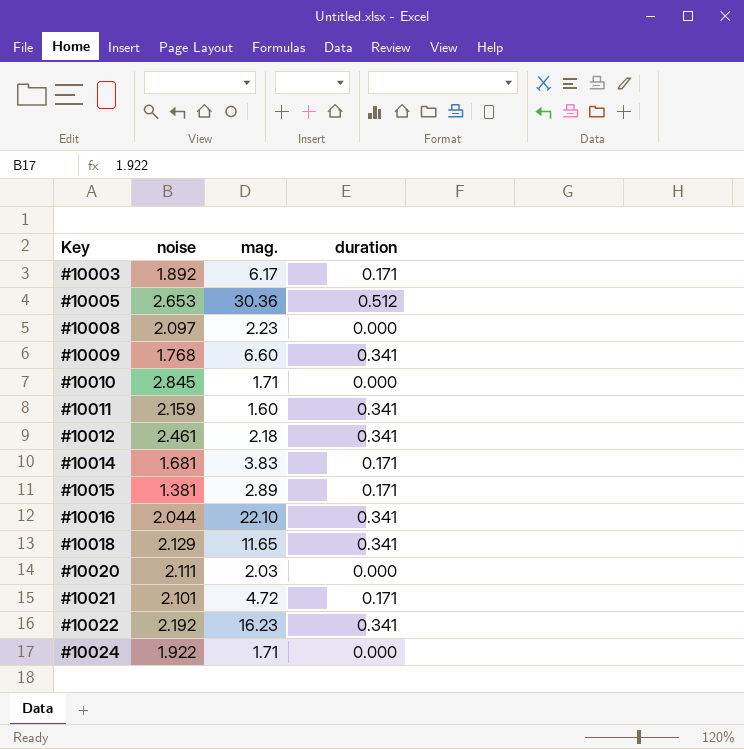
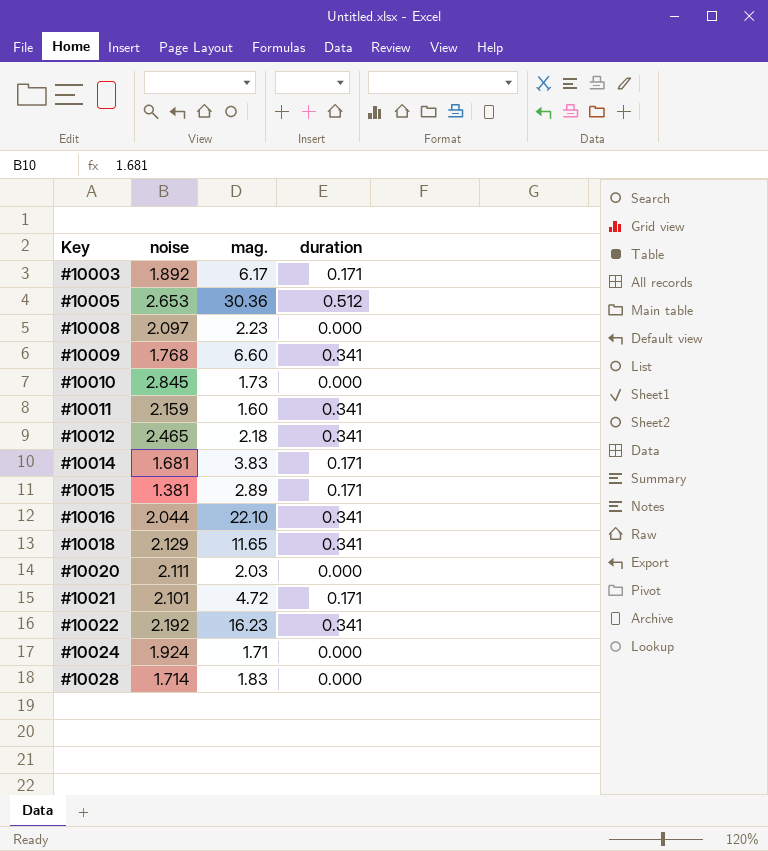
#10010 | mag.: 1.71 -> 1.73
#10012 | noise: 2.461 -> 2.465
#10024 | noise: 1.922 -> 1.924
row #10028: none -> 1.714 | 1.83 | 0.000

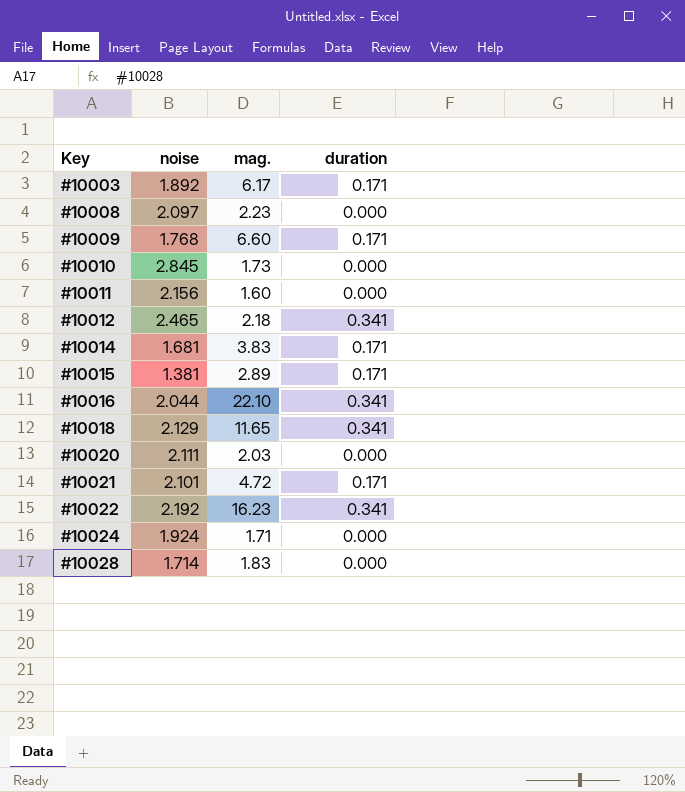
row #10005: 2.653 | 30.36 | 0.512 -> none
#10009 | duration: 0.341 -> 0.171
#10011 | noise: 2.159 -> 2.156
#10011 | duration: 0.341 -> 0.000

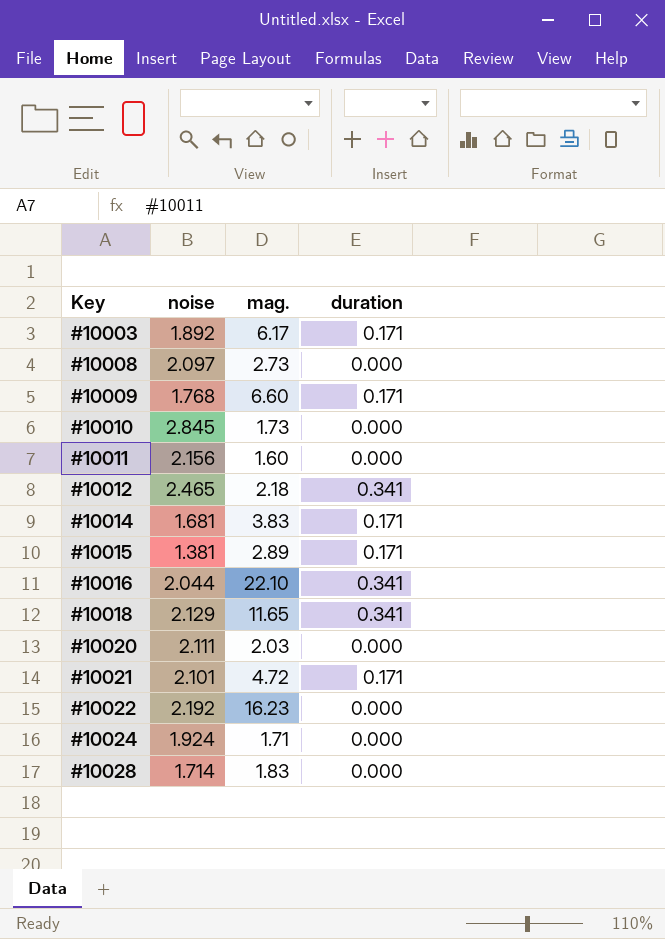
#10008 | mag.: 2.23 -> 2.73
#10022 | duration: 0.341 -> 0.000

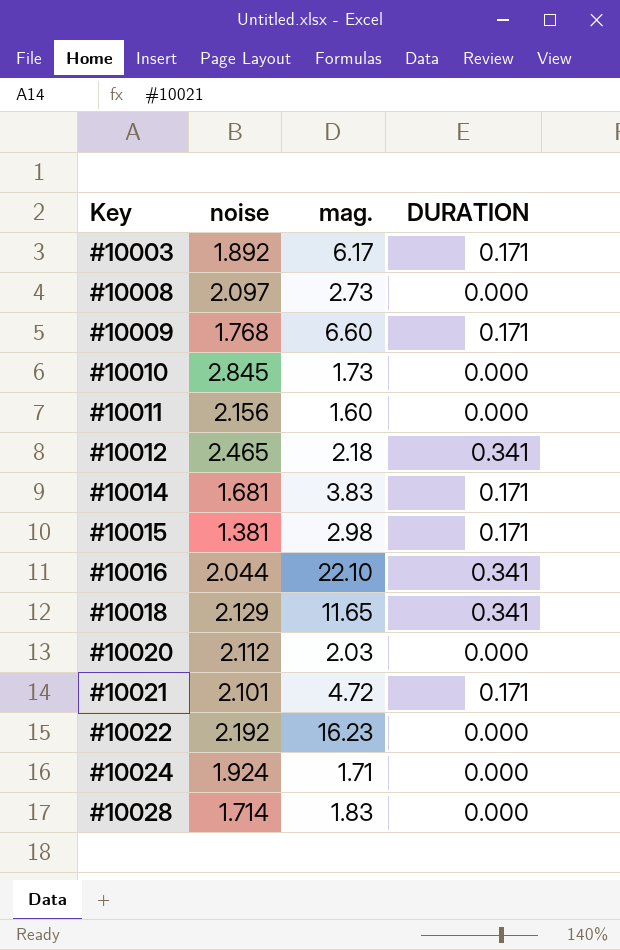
column name: duration -> DURATION
#10015 | mag.: 2.89 -> 2.98
#10020 | noise: 2.111 -> 2.112

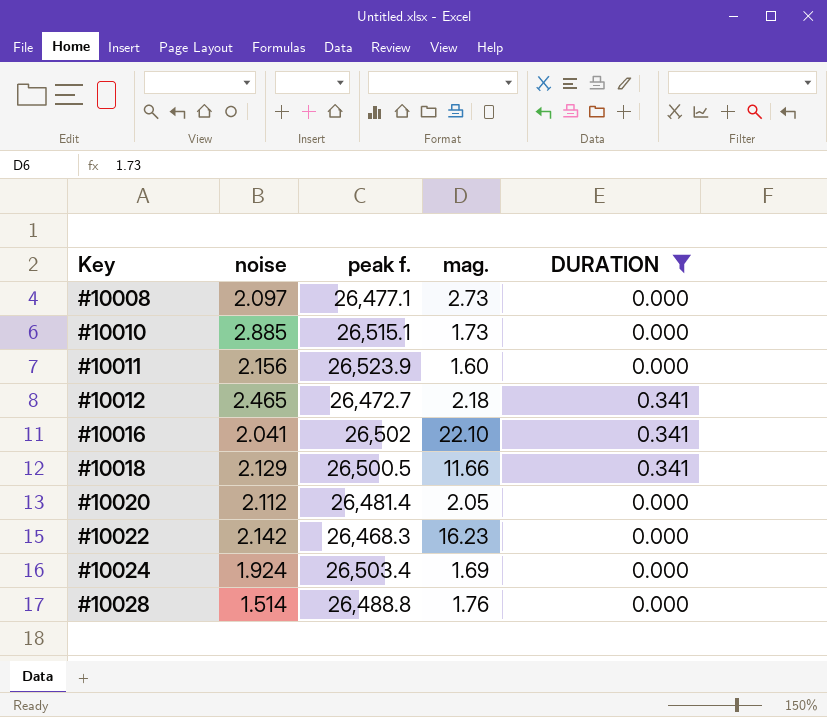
filter: none -> DURATION != 0.171
column peak f. | position: none -> 3
#10010 | noise: 2.845 -> 2.885
#10016 | noise: 2.044 -> 2.041
#10018 | mag.: 11.65 -> 11.66
#10020 | mag.: 2.03 -> 2.05
#10022 | noise: 2.192 -> 2.142
#10024 | mag.: 1.71 -> 1.69
#10028 | noise: 1.714 -> 1.514
#10028 | mag.: 1.83 -> 1.76

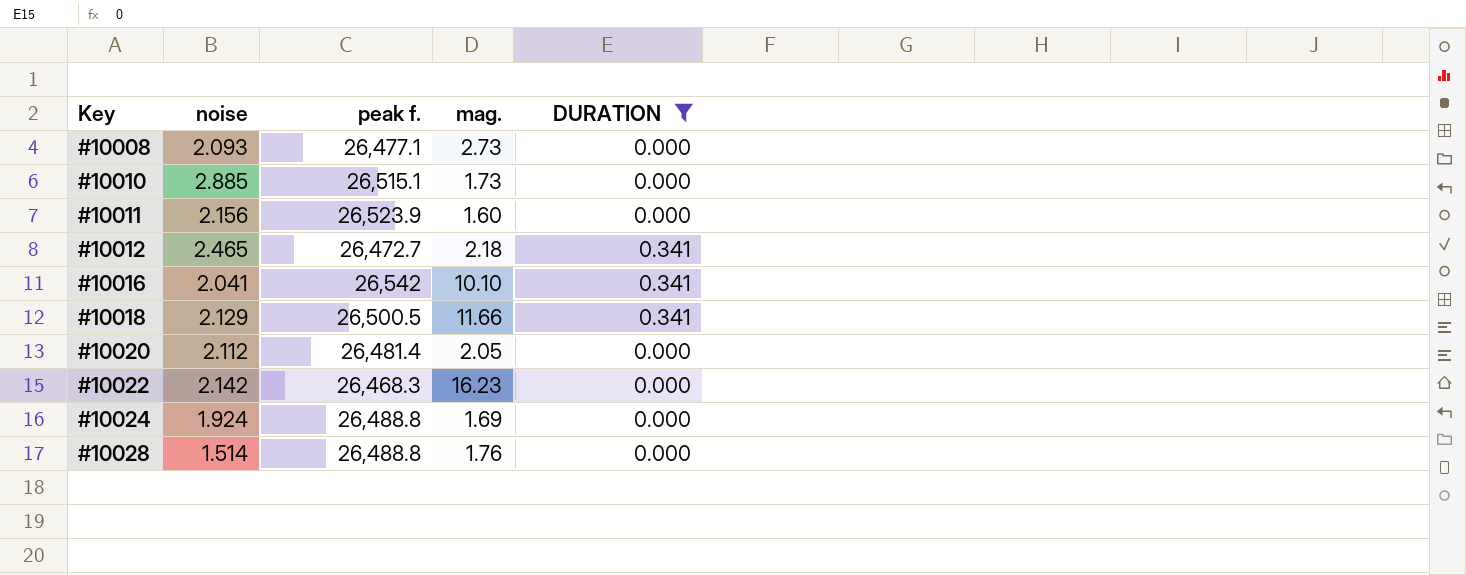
#10008 | noise: 2.097 -> 2.093
#10016 | peak f.: 26,502 -> 26,542
#10016 | mag.: 22.10 -> 10.10
#10024 | peak f.: 26,503.4 -> 26,488.8

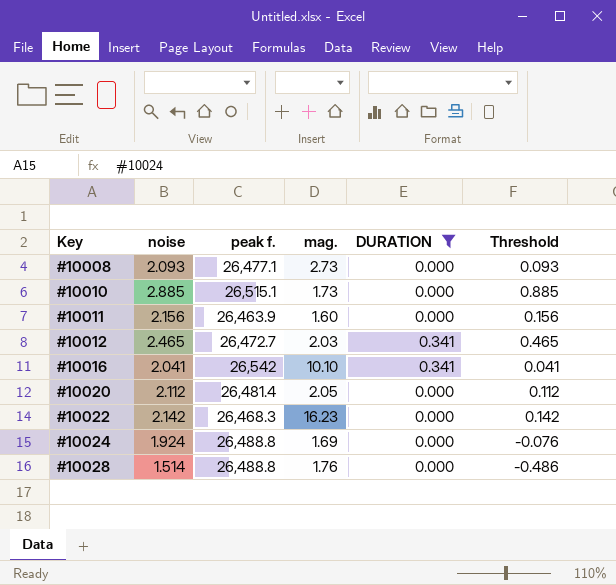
column Threshold | formula: none -> [noise] - 2
row #10018: 2.129 | 26,500.5 | 11.66 | 0.341 -> none
#10011 | peak f.: 26,523.9 -> 26,463.9
#10012 | mag.: 2.18 -> 2.03

